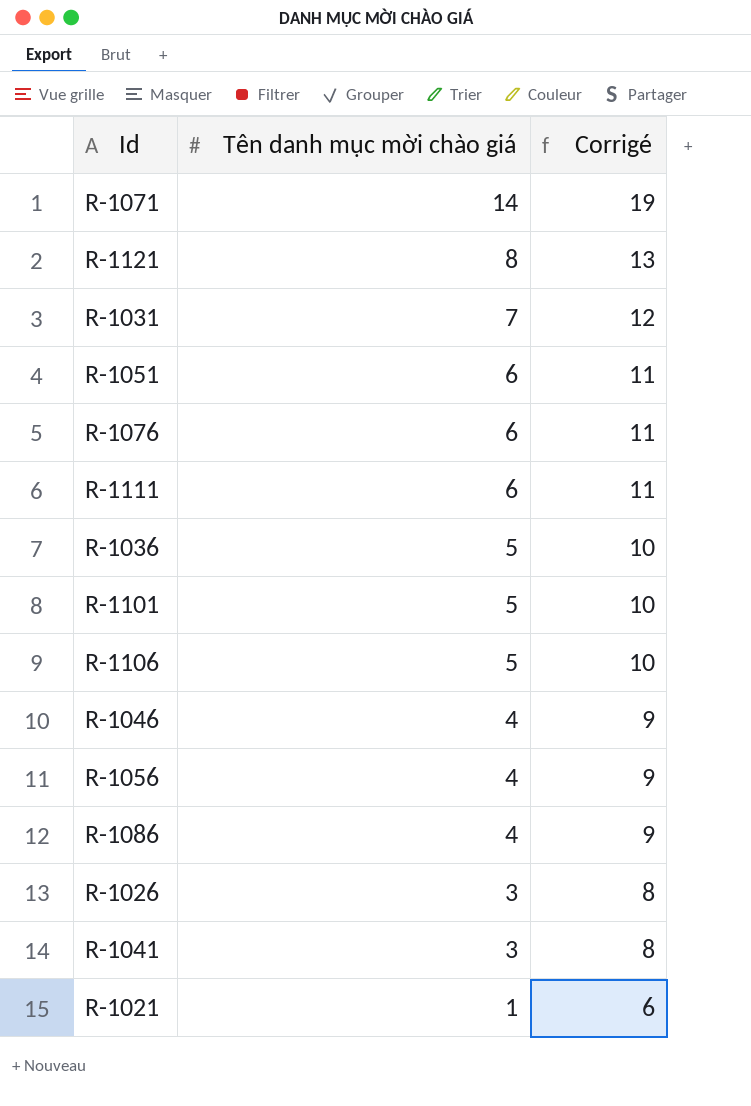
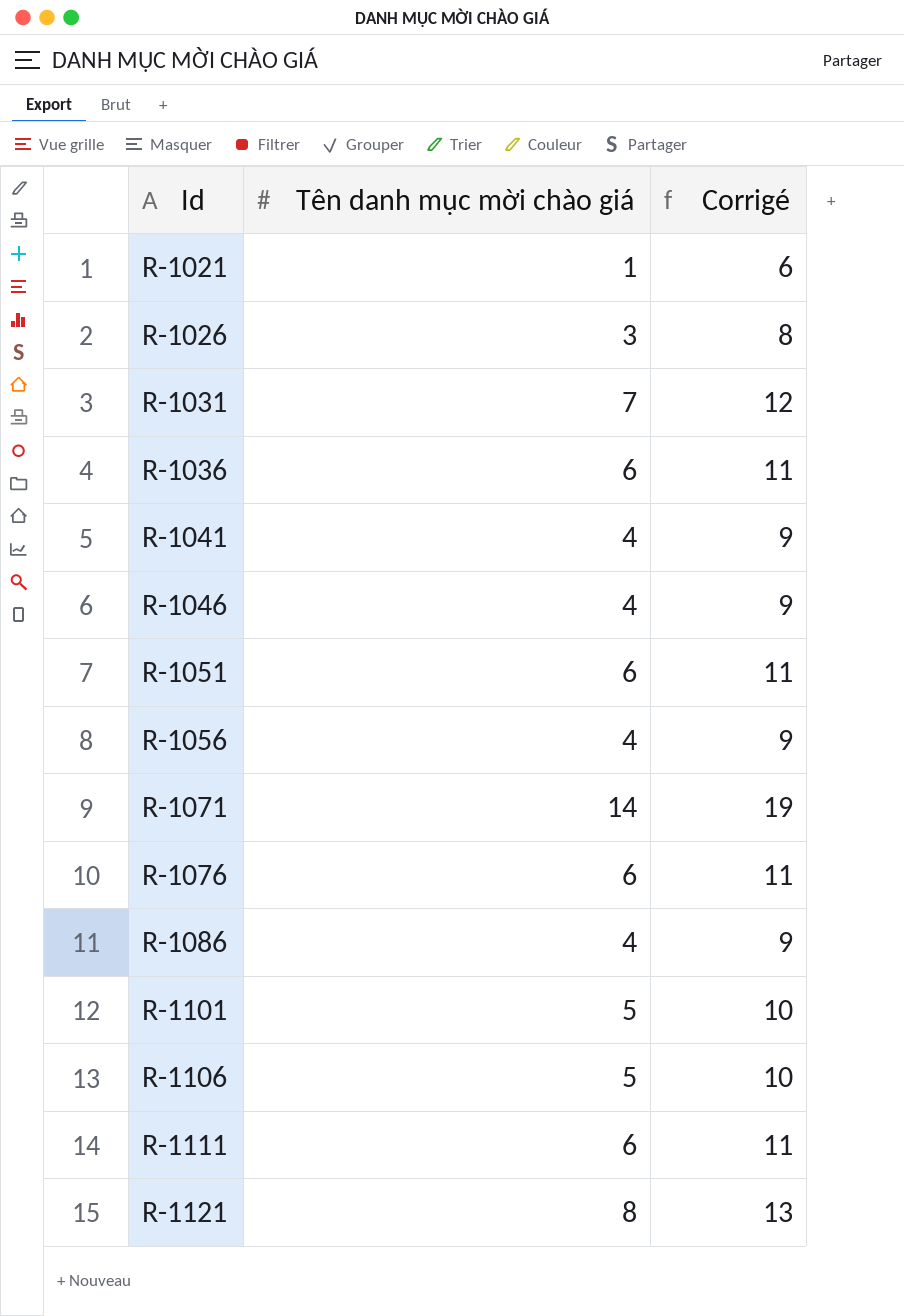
row order: Tên danh mục mời chào giá descending -> Id ascending
R-1036 | Tên danh mục mời chào giá: 5 -> 6
R-1036 | Corrigé: 10 -> 11
R-1041 | Tên danh mục mời chào giá: 3 -> 4
R-1041 | Corrigé: 8 -> 9

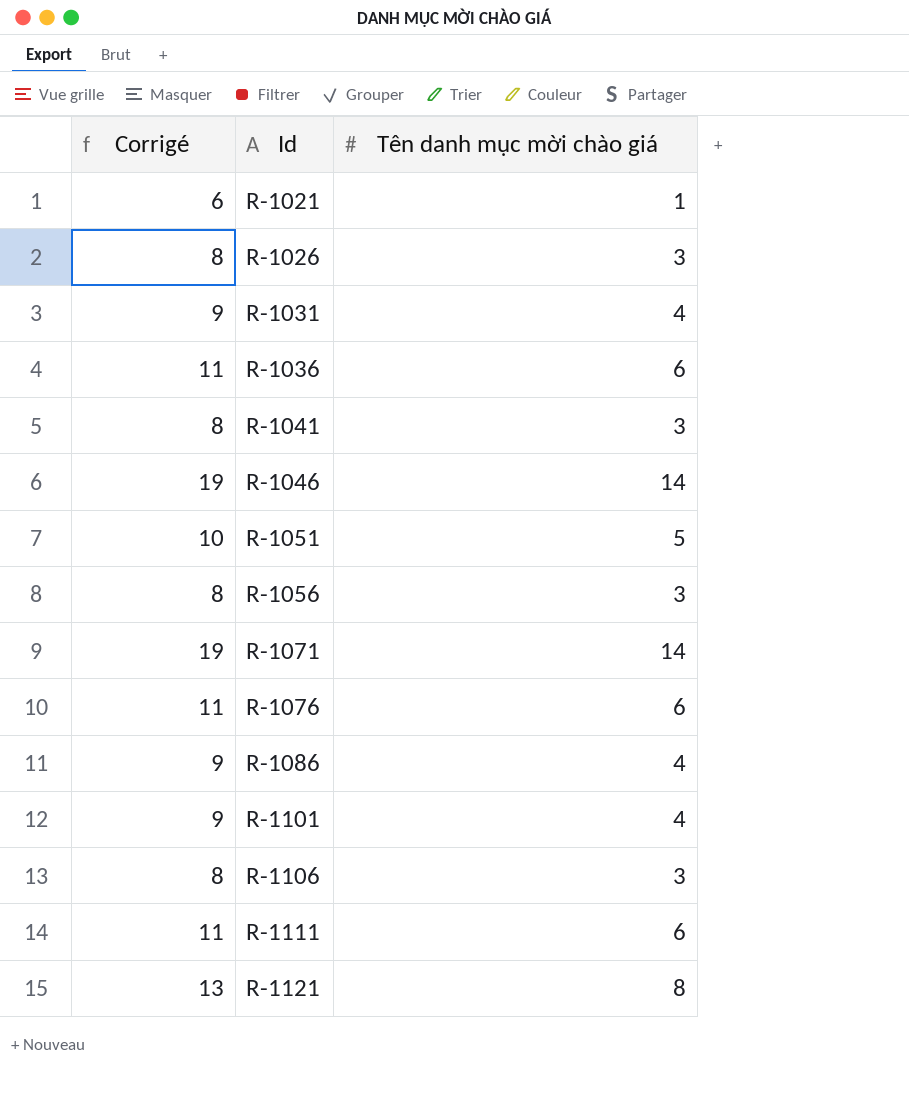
column Corrigé | position: 3 -> 1
R-1031 | Corrigé: 12 -> 9
R-1031 | Tên danh mục mời chào giá: 7 -> 4
R-1041 | Corrigé: 9 -> 8
R-1041 | Tên danh mục mời chào giá: 4 -> 3
R-1046 | Corrigé: 9 -> 19
R-1046 | Tên danh mục mời chào giá: 4 -> 14
R-1051 | Corrigé: 11 -> 10
R-1051 | Tên danh mục mời chào giá: 6 -> 5
R-1056 | Corrigé: 9 -> 8
R-1056 | Tên danh mục mời chào giá: 4 -> 3
R-1101 | Corrigé: 10 -> 9
R-1101 | Tên danh mục mời chào giá: 5 -> 4
R-1106 | Corrigé: 10 -> 8
R-1106 | Tên danh mục mời chào giá: 5 -> 3

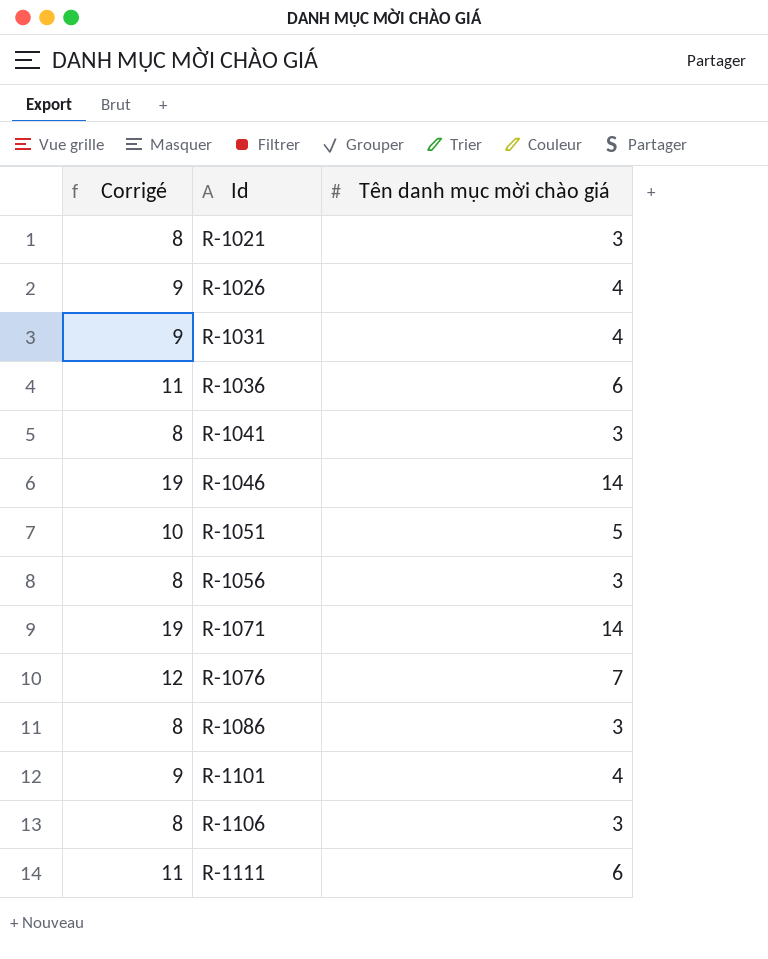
row R-1121: 13 | 8 -> none
R-1021 | Corrigé: 6 -> 8
R-1021 | Tên danh mục mời chào giá: 1 -> 3
R-1026 | Corrigé: 8 -> 9
R-1026 | Tên danh mục mời chào giá: 3 -> 4
R-1076 | Corrigé: 11 -> 12
R-1076 | Tên danh mục mời chào giá: 6 -> 7
R-1086 | Corrigé: 9 -> 8
R-1086 | Tên danh mục mời chào giá: 4 -> 3

